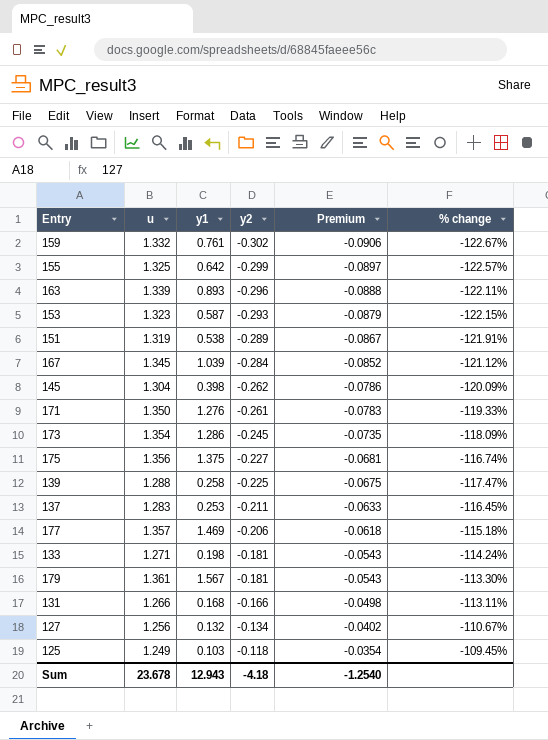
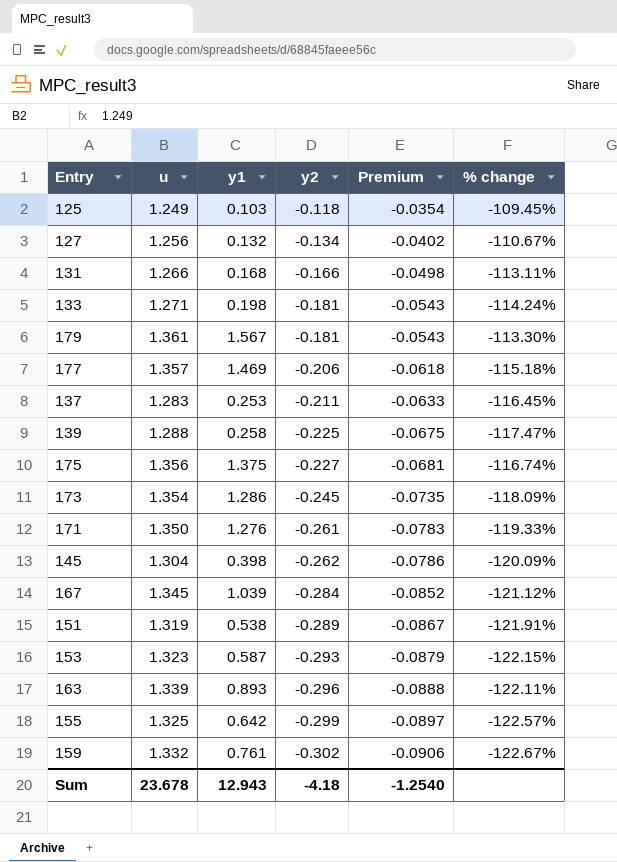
row order: y2 ascending -> y2 descending

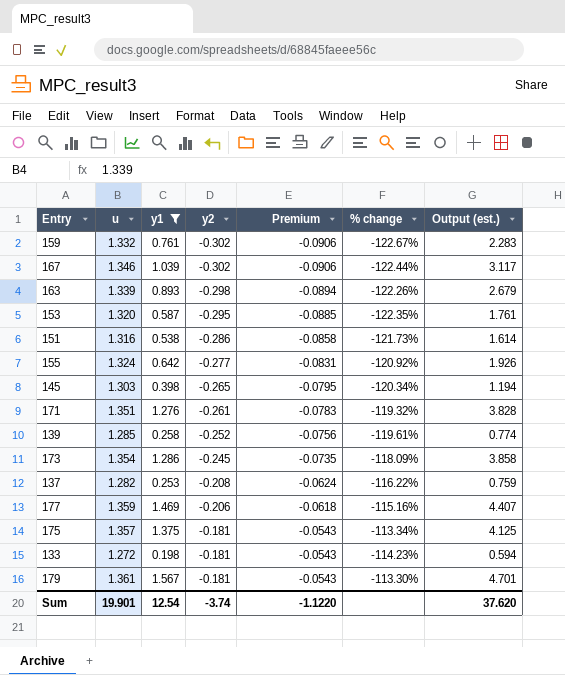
filter: none -> y1 >= 0.198
row order: y2 descending -> y2 ascending
column Output (est.) | formula: none -> [y1] * 3
167 | u: 1.345 -> 1.346
167 | y2: -0.284 -> -0.302
167 | Premium: -0.0852 -> -0.0906
167 | % change: -121.12% -> -122.44%
163 | y2: -0.296 -> -0.298
163 | Premium: -0.0888 -> -0.0894
163 | % change: -122.11% -> -122.26%
153 | u: 1.323 -> 1.320
153 | y2: -0.293 -> -0.295
153 | Premium: -0.0879 -> -0.0885
153 | % change: -122.15% -> -122.35%
151 | u: 1.319 -> 1.316
151 | y2: -0.289 -> -0.286
151 | Premium: -0.0867 -> -0.0858
151 | % change: -121.91% -> -121.73%
155 | u: 1.325 -> 1.324
155 | y2: -0.299 -> -0.277
155 | Premium: -0.0897 -> -0.0831
155 | % change: -122.57% -> -120.92%
145 | u: 1.304 -> 1.303
145 | y2: -0.262 -> -0.265
145 | Premium: -0.0786 -> -0.0795
145 | % change: -120.09% -> -120.34%
171 | u: 1.350 -> 1.351
171 | % change: -119.33% -> -119.32%
139 | u: 1.288 -> 1.285
139 | y2: -0.225 -> -0.252
139 | Premium: -0.0675 -> -0.0756
139 | % change: -117.47% -> -119.61%
137 | u: 1.283 -> 1.282
137 | y2: -0.211 -> -0.208
137 | Premium: -0.0633 -> -0.0624
137 | % change: -116.45% -> -116.22%
177 | u: 1.357 -> 1.359
177 | % change: -115.18% -> -115.16%
175 | u: 1.356 -> 1.357
175 | y2: -0.227 -> -0.181
175 | Premium: -0.0681 -> -0.0543
175 | % change: -116.74% -> -113.34%
133 | u: 1.271 -> 1.272
133 | % change: -114.24% -> -114.23%
Sum | u: 23.678 -> 19.901
Sum | y1: 12.943 -> 12.54
Sum | y2: -4.18 -> -3.74
Sum | Premium: -1.2540 -> -1.1220

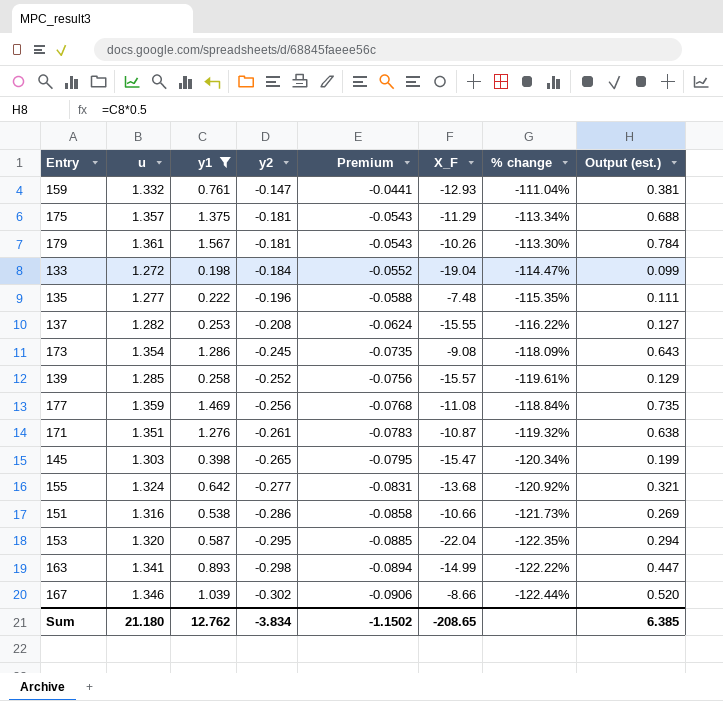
row order: y2 ascending -> y2 descending
column X_F | position: none -> 6
column Output (est.) | formula: [y1] * 3 -> [y1] * 0.5
159 | y2: -0.302 -> -0.147
159 | Premium: -0.0906 -> -0.0441
159 | % change: -122.67% -> -111.04%
133 | y2: -0.181 -> -0.184
133 | Premium: -0.0543 -> -0.0552
133 | % change: -114.23% -> -114.47%
row 135: none -> 1.277 | 0.222 | -0.196 | -0.0588 | -7.48 | -115.35% | 0.111
177 | y2: -0.206 -> -0.256
177 | Premium: -0.0618 -> -0.0768
177 | % change: -115.16% -> -118.84%
163 | u: 1.339 -> 1.341
163 | % change: -122.26% -> -122.22%
Sum | u: 19.901 -> 21.180
Sum | y1: 12.54 -> 12.762
Sum | y2: -3.74 -> -3.834
Sum | Premium: -1.1220 -> -1.1502
Sum | Output (est.): 37.620 -> 6.385

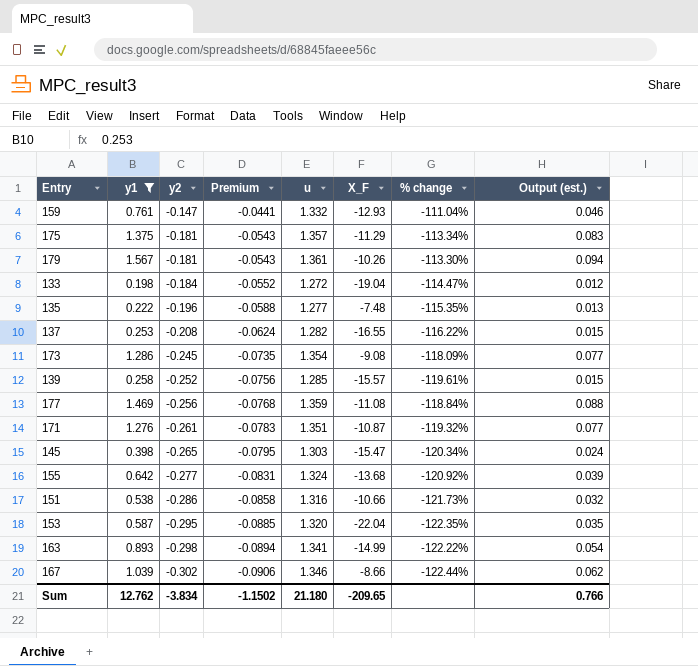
column u | position: 2 -> 5
column Output (est.) | formula: [y1] * 0.5 -> [y1] * 0.06
137 | X_F: -15.55 -> -16.55
Sum | X_F: -208.65 -> -209.65
Sum | Output (est.): 6.385 -> 0.766

